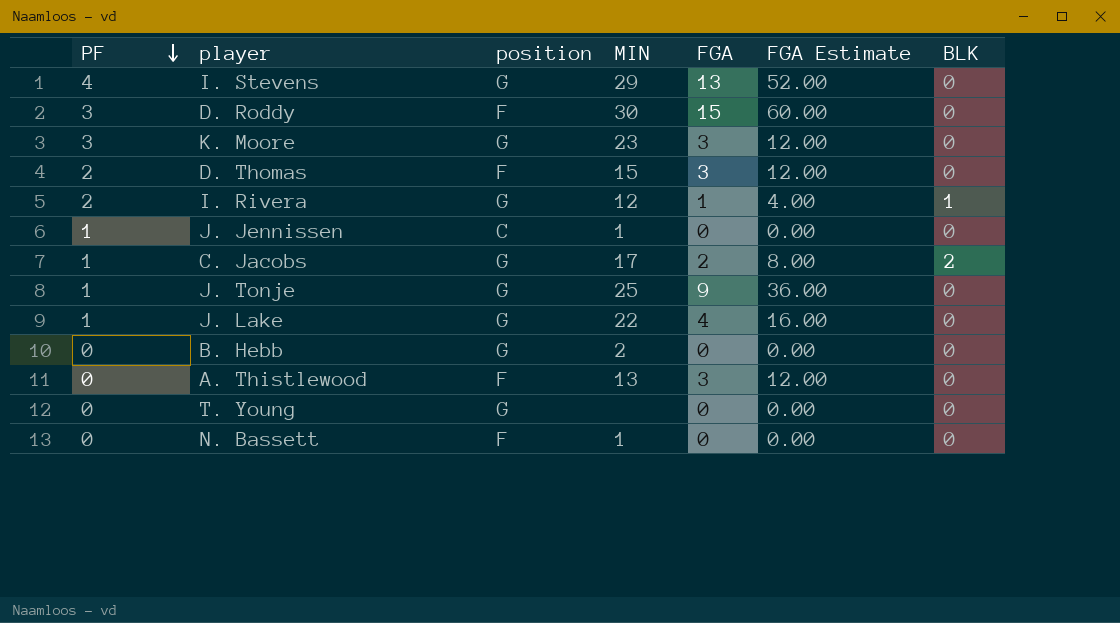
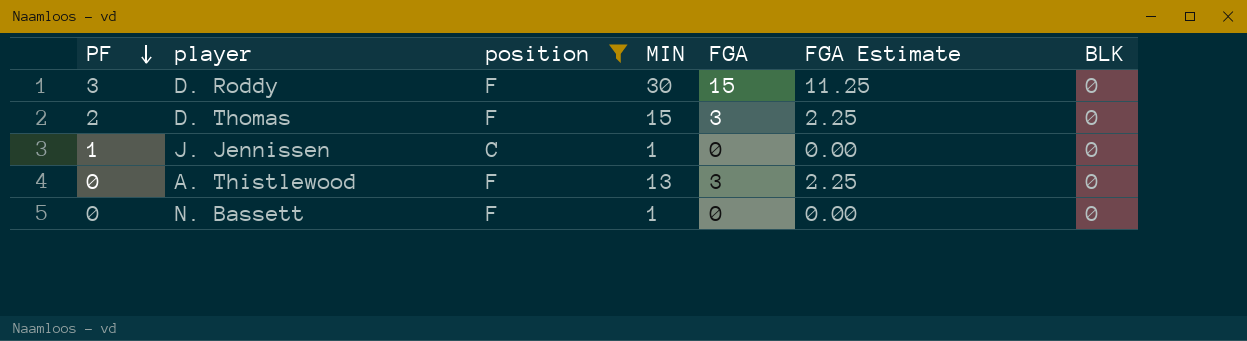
filter: none -> position != G
column FGA Estimate | formula: [FGA] * 4 -> [FGA] * 0.75

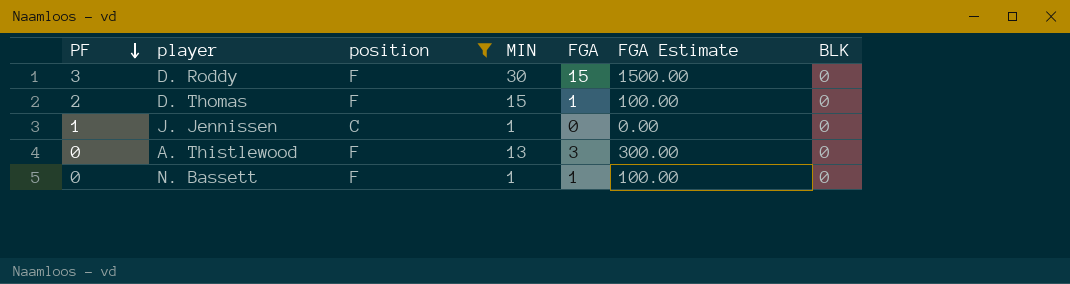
column FGA Estimate | formula: [FGA] * 0.75 -> [FGA] * 100
D. Thomas | FGA: 3 -> 1
N. Bassett | FGA: 0 -> 1

